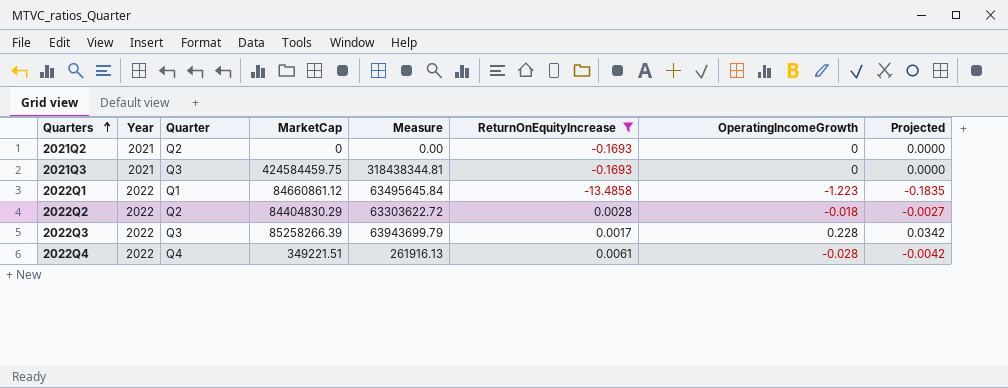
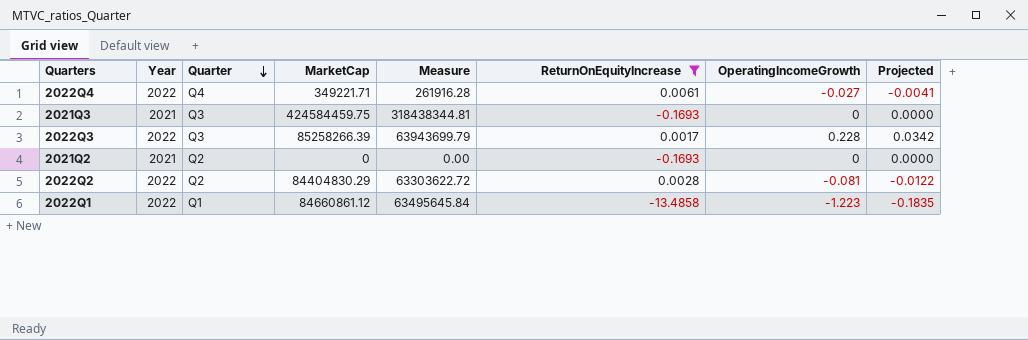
row order: Quarters ascending -> Quarter descending
2022Q4 | MarketCap: 349221.51 -> 349221.71
2022Q4 | Measure: 261916.13 -> 261916.28
2022Q4 | OperatingIncomeGrowth: -0.028 -> -0.027
2022Q4 | Projected: -0.0042 -> -0.0041
2022Q2 | OperatingIncomeGrowth: -0.018 -> -0.081
2022Q2 | Projected: -0.0027 -> -0.0122

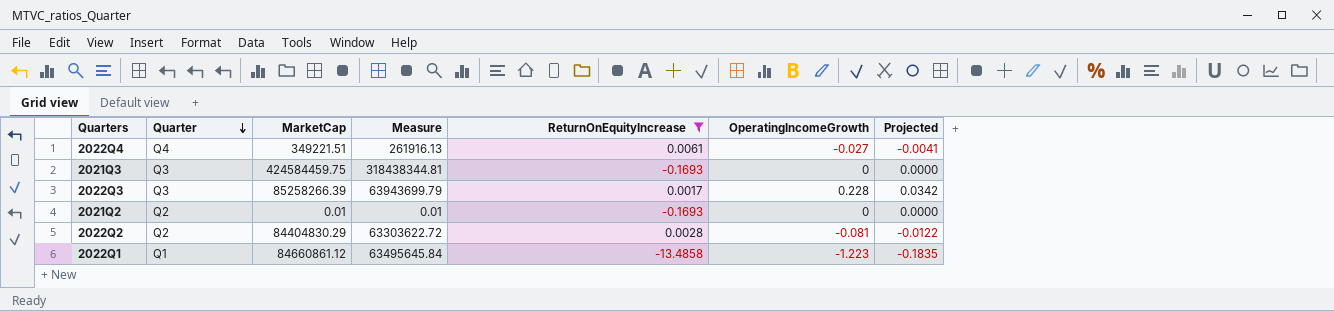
column Year | position: 2 -> none
2022Q4 | MarketCap: 349221.71 -> 349221.51
2022Q4 | Measure: 261916.28 -> 261916.13
2021Q2 | MarketCap: 0 -> 0.01
2021Q2 | Measure: 0.00 -> 0.01

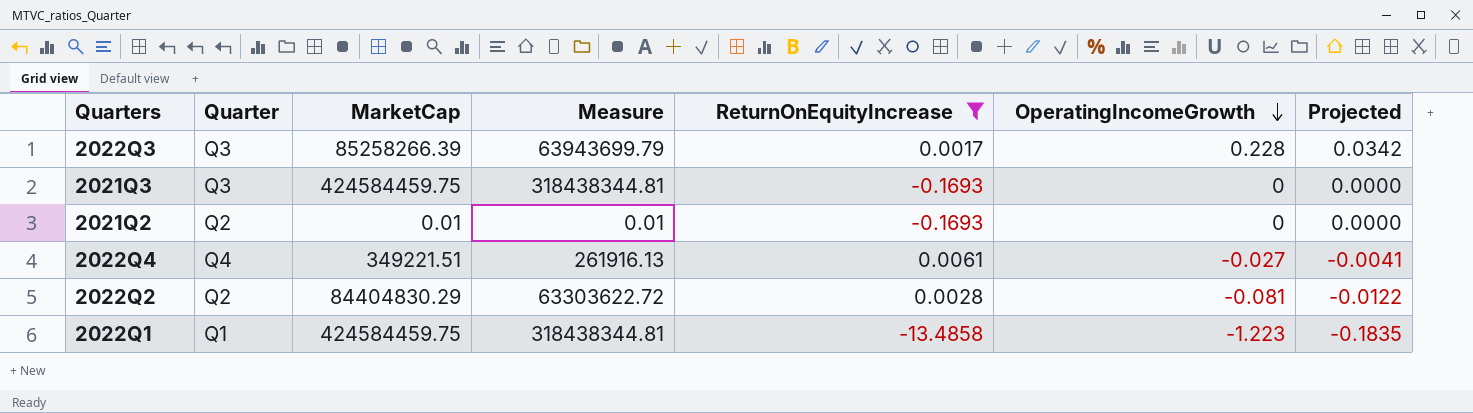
row order: Quarter descending -> OperatingIncomeGrowth descending
2022Q1 | MarketCap: 84660861.12 -> 424584459.75
2022Q1 | Measure: 63495645.84 -> 318438344.81

